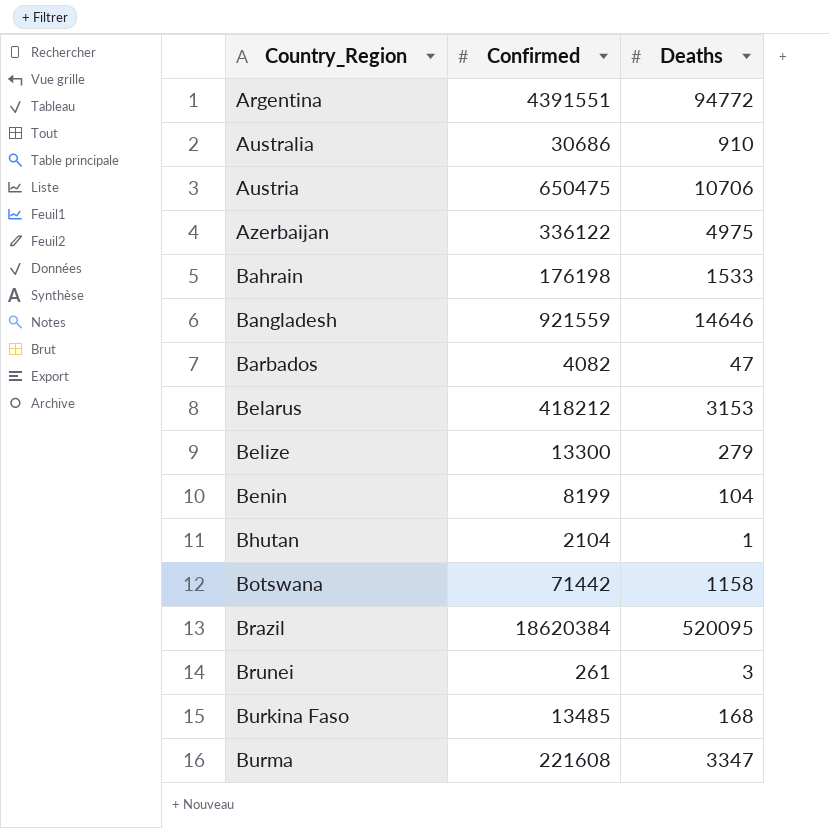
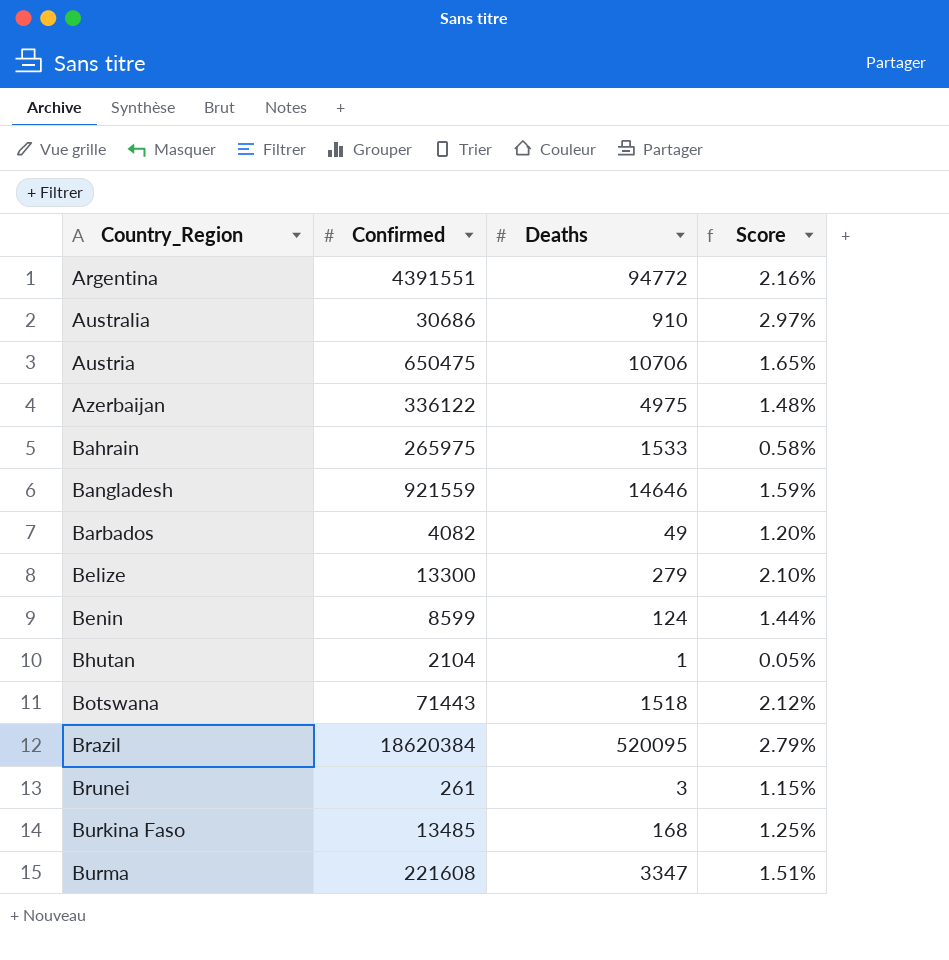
column Score | formula: none -> [Deaths] / [Confirmed]
row Belarus: 418212 | 3153 -> none
Bahrain | Confirmed: 176198 -> 265975
Barbados | Deaths: 47 -> 49
Benin | Confirmed: 8199 -> 8599
Benin | Deaths: 104 -> 124
Botswana | Confirmed: 71442 -> 71443
Botswana | Deaths: 1158 -> 1518

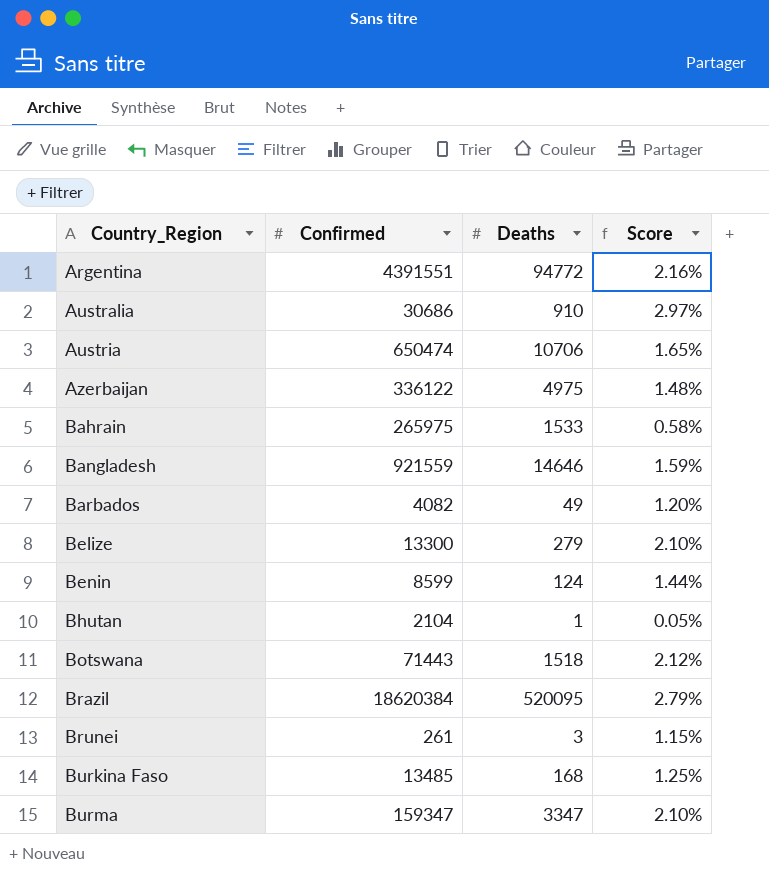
Austria | Confirmed: 650475 -> 650474
Burma | Confirmed: 221608 -> 159347
Burma | Score: 1.51% -> 2.10%

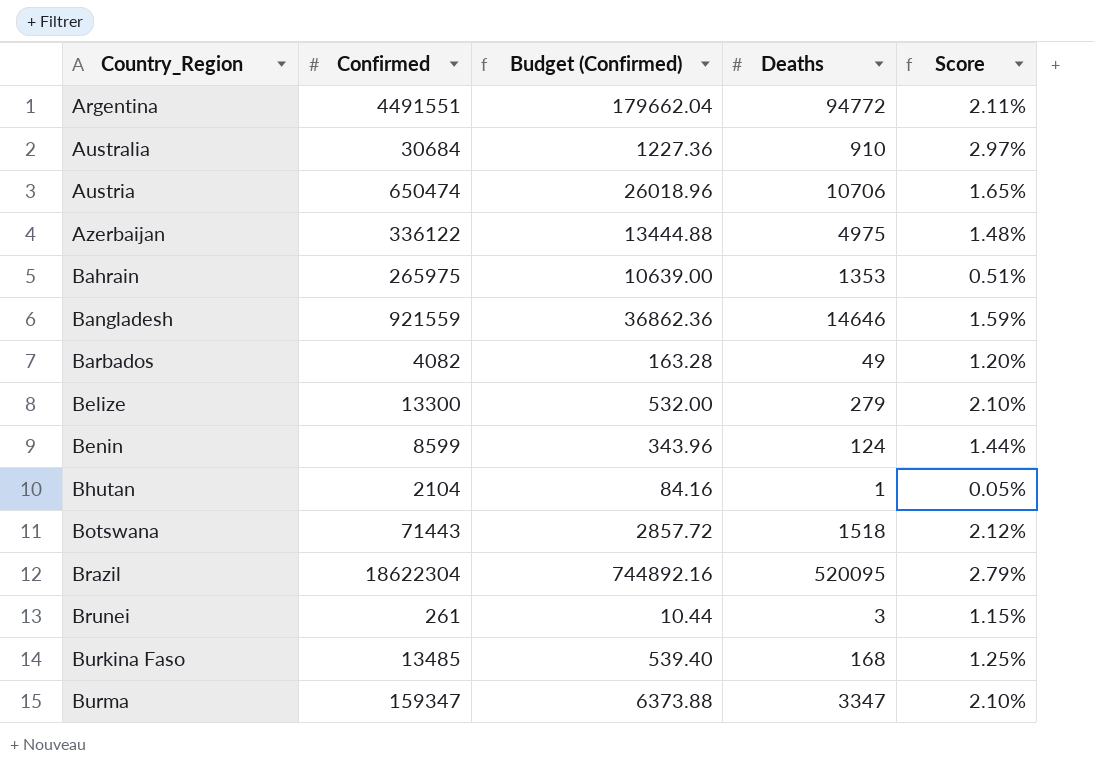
column Budget (Confirmed) | formula: none -> [Confirmed] * 0.04
Argentina | Confirmed: 4391551 -> 4491551
Argentina | Score: 2.16% -> 2.11%
Australia | Confirmed: 30686 -> 30684
Bahrain | Deaths: 1533 -> 1353
Bahrain | Score: 0.58% -> 0.51%
Brazil | Confirmed: 18620384 -> 18622304

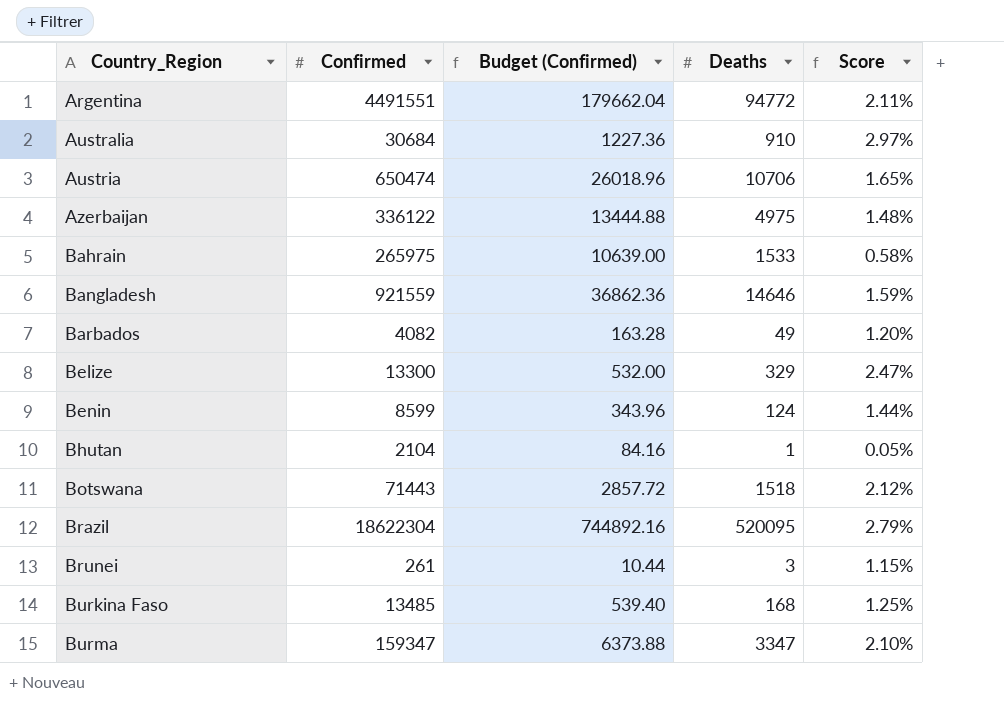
Bahrain | Deaths: 1353 -> 1533
Bahrain | Score: 0.51% -> 0.58%
Belize | Deaths: 279 -> 329
Belize | Score: 2.10% -> 2.47%

